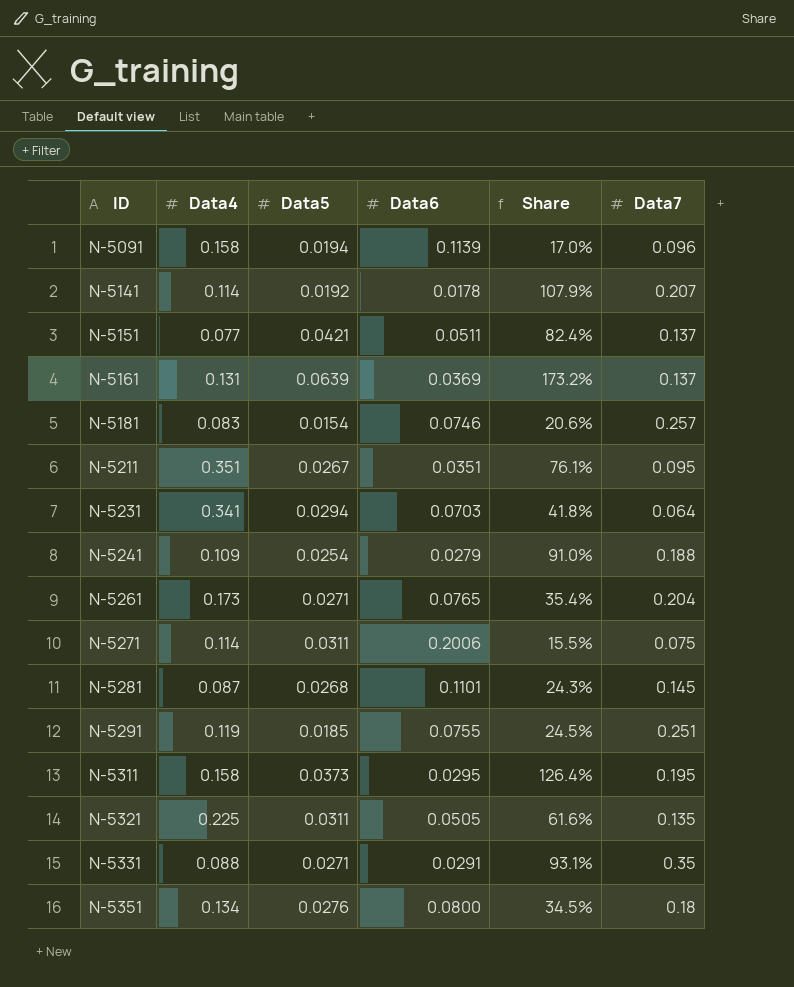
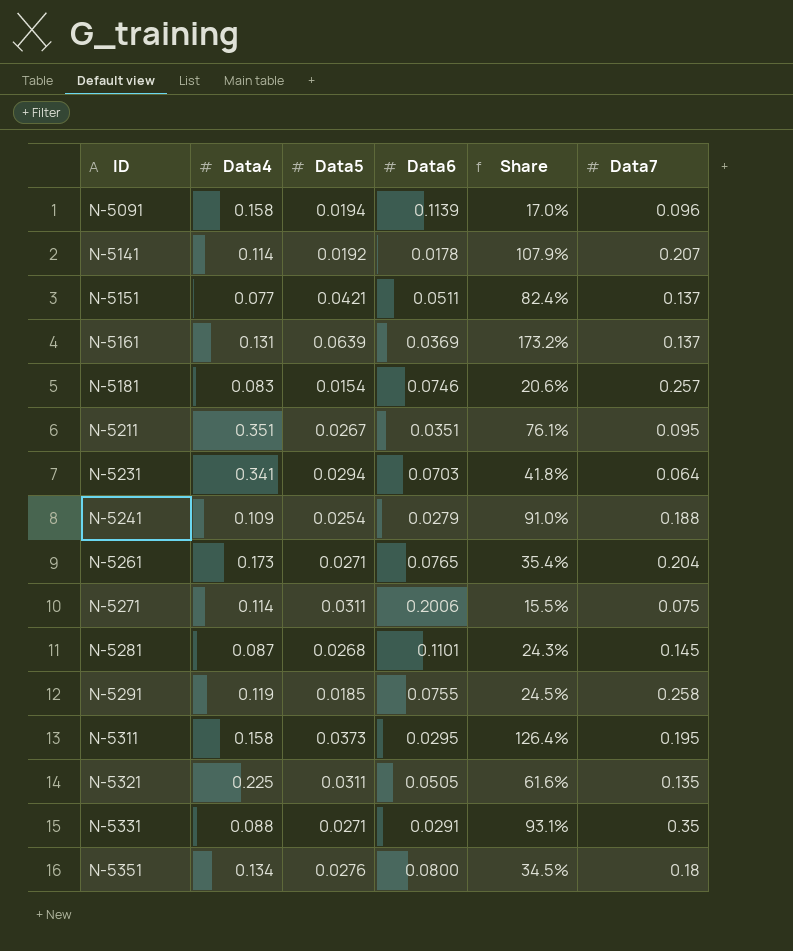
N-5291 | Data7: 0.251 -> 0.258

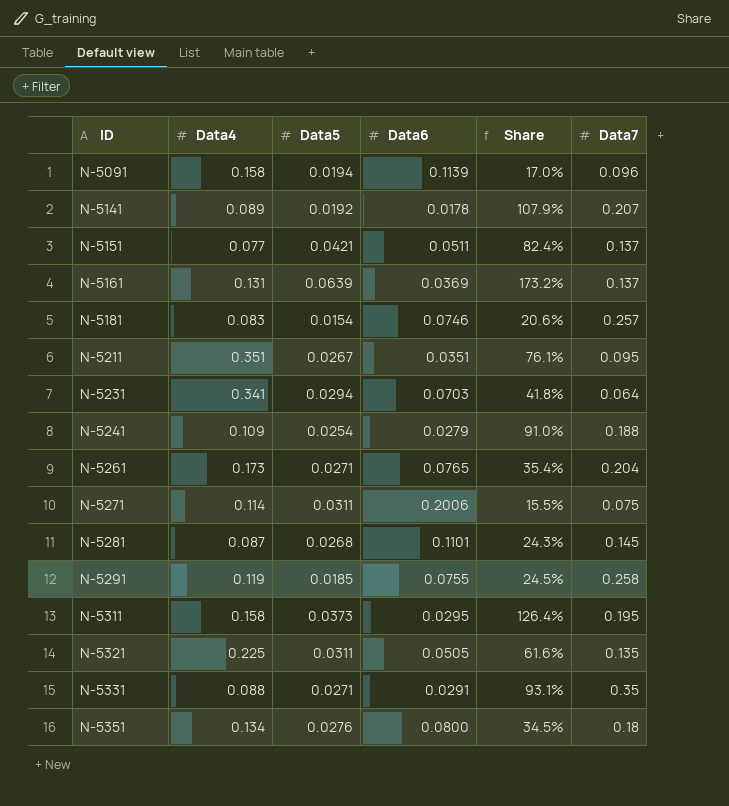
N-5141 | Data4: 0.114 -> 0.089

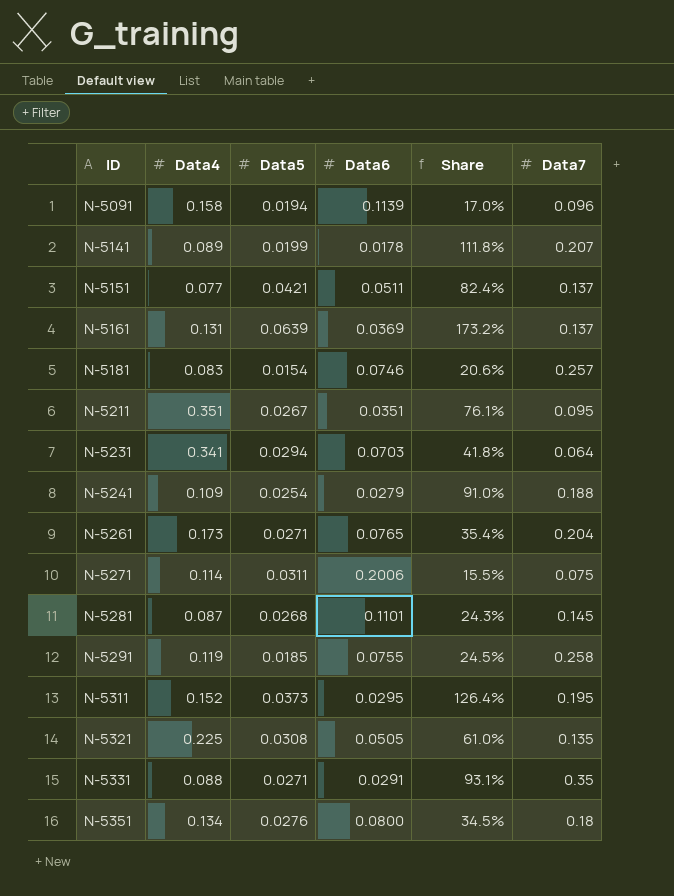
N-5141 | Data5: 0.0192 -> 0.0199
N-5141 | Share: 107.9% -> 111.8%
N-5311 | Data4: 0.158 -> 0.152
N-5321 | Data5: 0.0311 -> 0.0308
N-5321 | Share: 61.6% -> 61.0%

